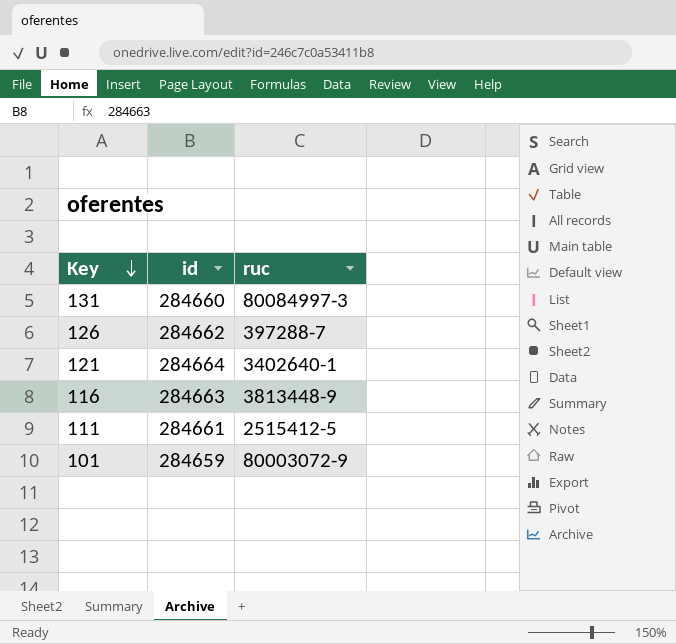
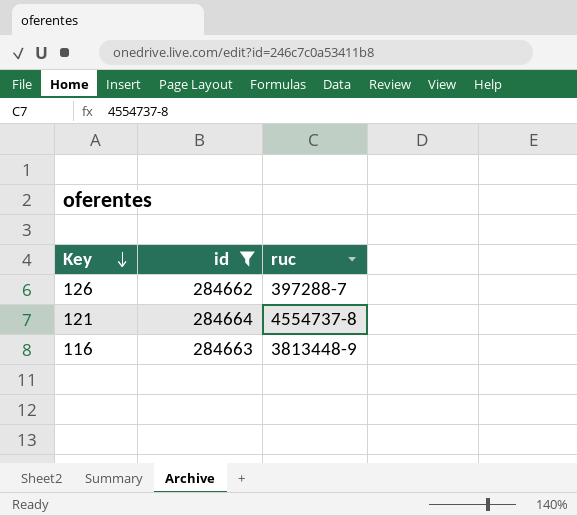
filter: none -> id >= 284662
121 | ruc: 3402640-1 -> 4554737-8

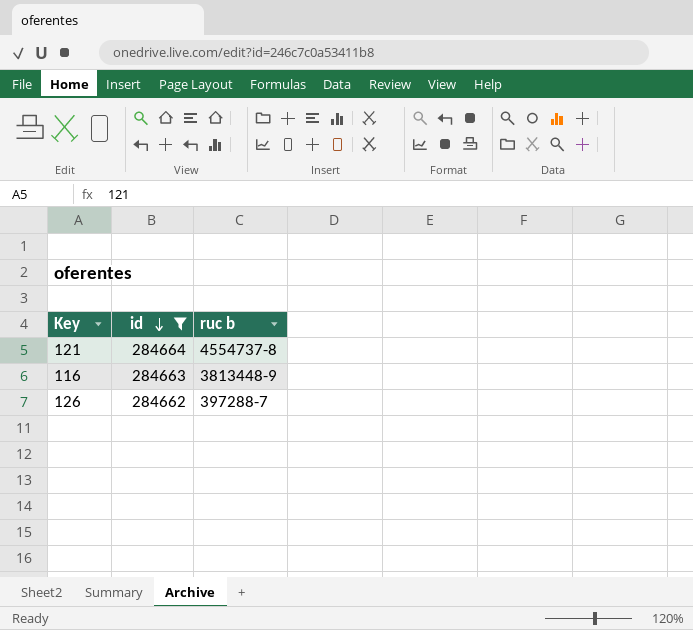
row order: Key descending -> id descending
column name: ruc -> ruc b

